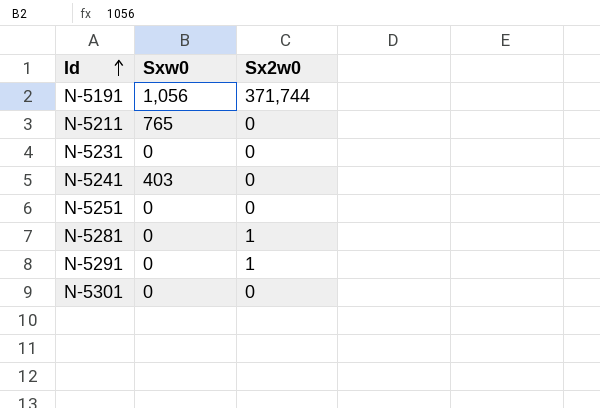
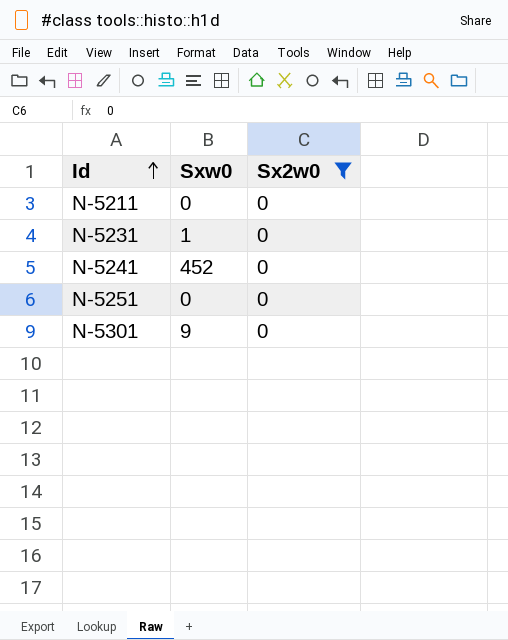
filter: none -> Sx2w0 = 0
N-5211 | Sxw0: 765 -> 0
N-5231 | Sxw0: 0 -> 1
N-5241 | Sxw0: 403 -> 452
N-5301 | Sxw0: 0 -> 9

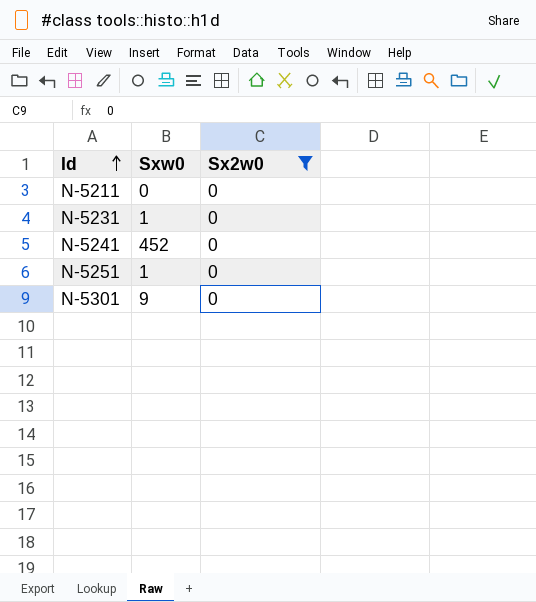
N-5251 | Sxw0: 0 -> 1

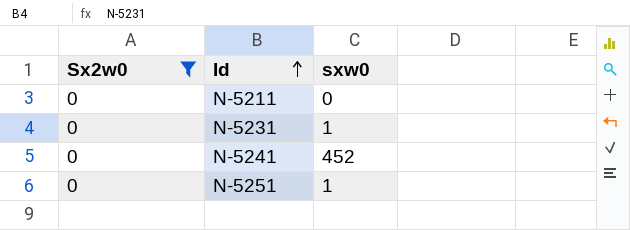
column Sx2w0 | position: 3 -> 1
column name: Sxw0 -> sxw0
row N-5301: 9 | 0 -> none

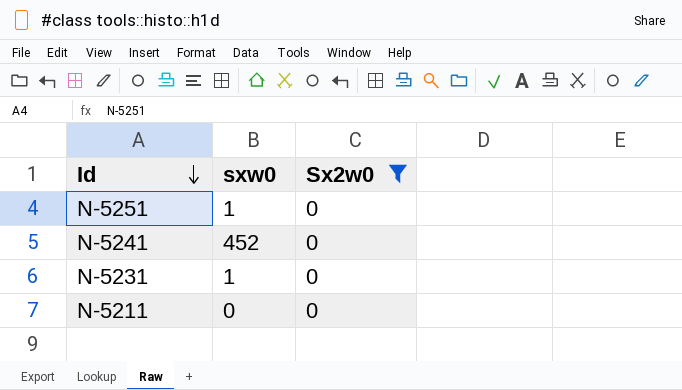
row order: Id ascending -> Id descending
column Sx2w0 | position: 1 -> 3

